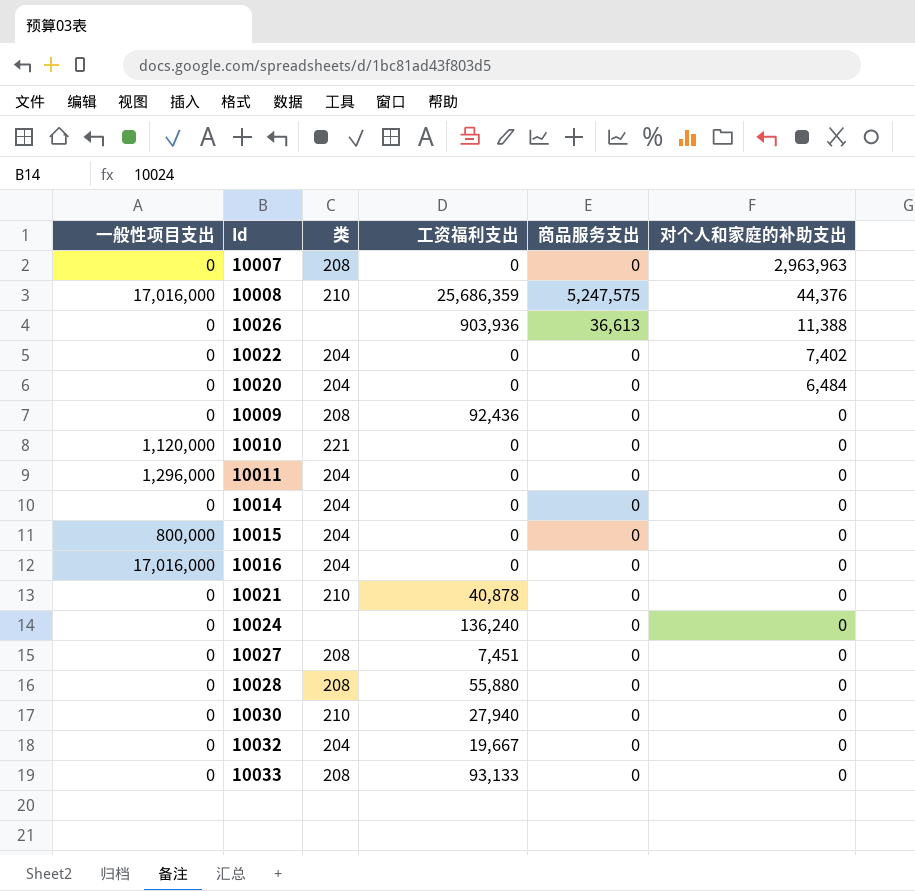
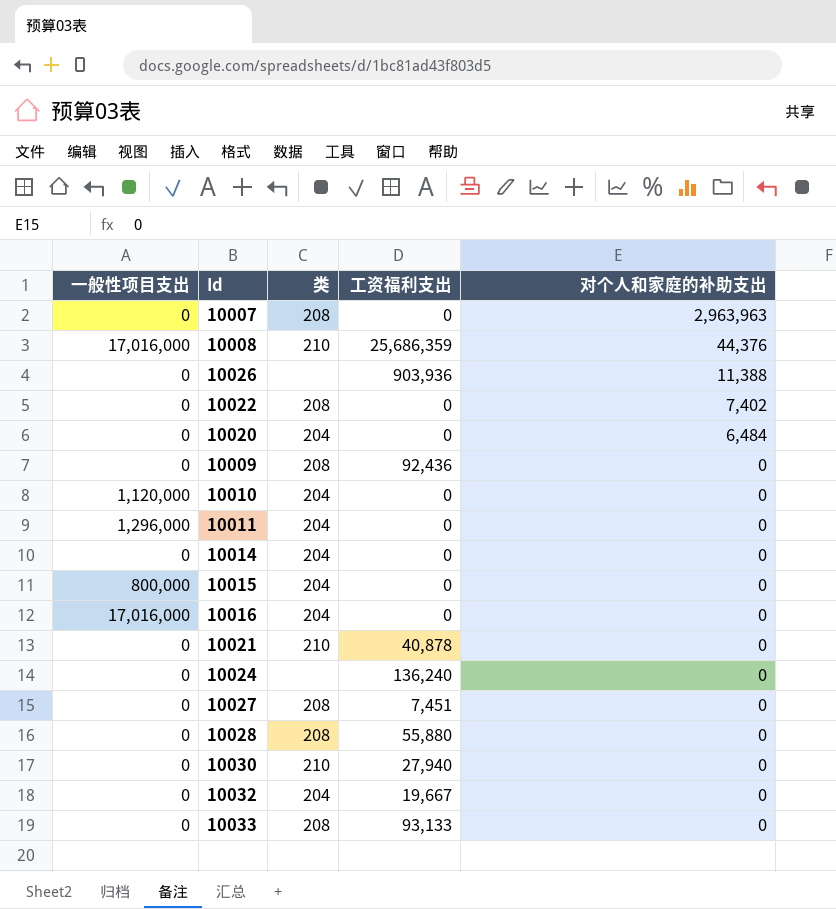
column 商品服务支出 | position: 5 -> none
10022 | 类: 204 -> 208
10010 | 类: 221 -> 204

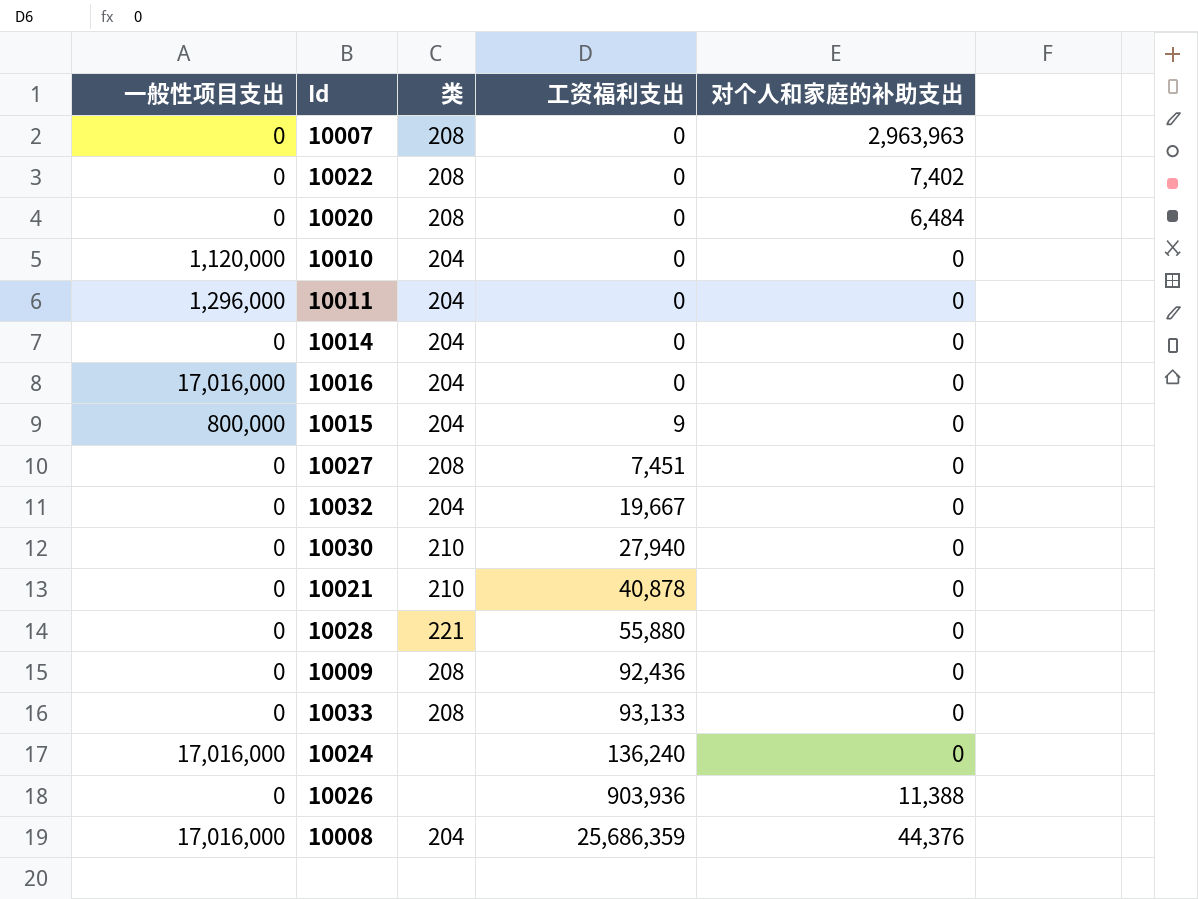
row order: 对个人和家庭的补助支出 descending -> 工资福利支出 ascending
10020 | 类: 204 -> 208
10015 | 工资福利支出: 0 -> 9
10028 | 类: 208 -> 221
10024 | 一般性项目支出: 0 -> 17,016,000
10008 | 类: 210 -> 204

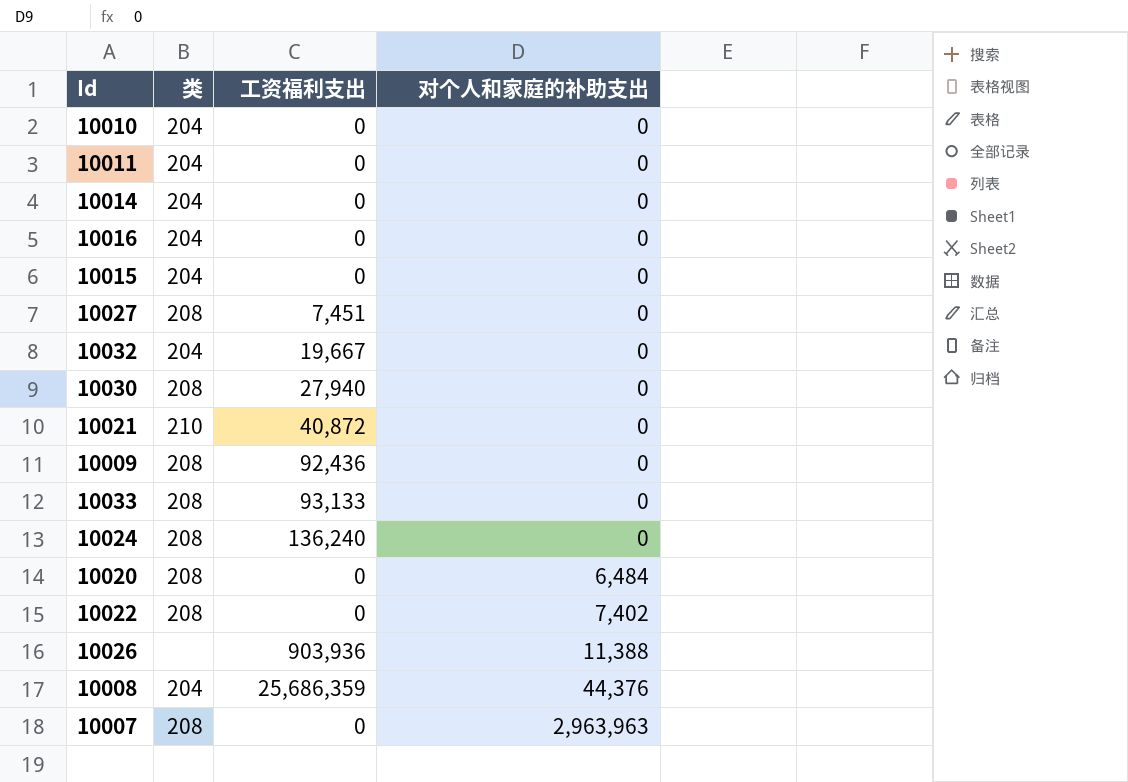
row order: 工资福利支出 ascending -> 对个人和家庭的补助支出 ascending
column 一般性项目支出 | position: 1 -> none
row 10028: 0 | 221 | 55,880 | 0 -> none
10015 | 工资福利支出: 9 -> 0
10030 | 类: 210 -> 208
10021 | 工资福利支出: 40,878 -> 40,872
10024 | 类: none -> 208

